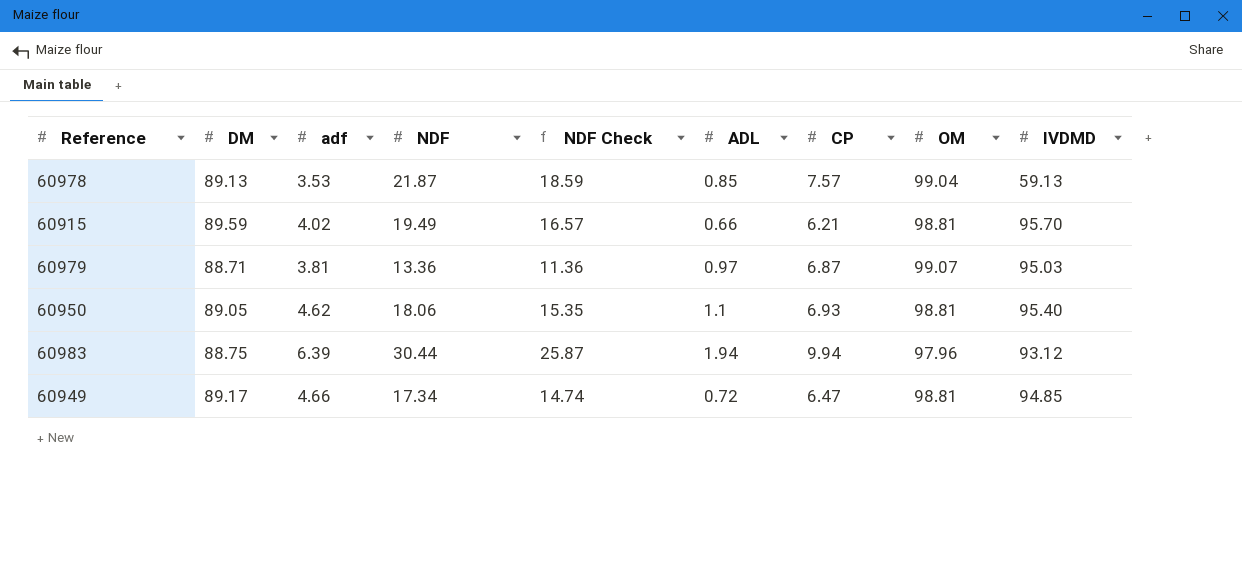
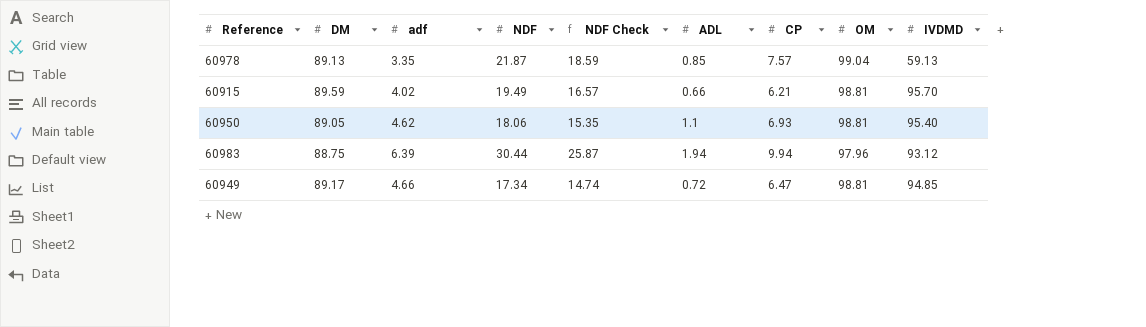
row 60979: 88.71 | 3.81 | 13.36 | 11.36 | 0.97 | 6.87 | 99.07 | 95.03 -> none
60978 | adf: 3.53 -> 3.35

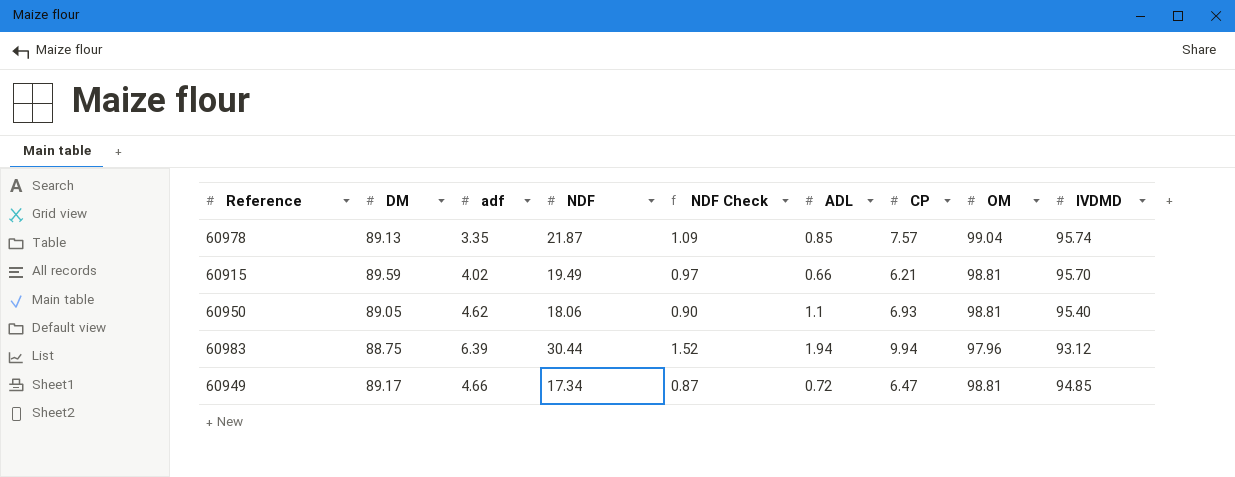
column NDF Check | formula: [NDF] * 0.85 -> [NDF] * 0.05
60978 | IVDMD: 59.13 -> 95.74

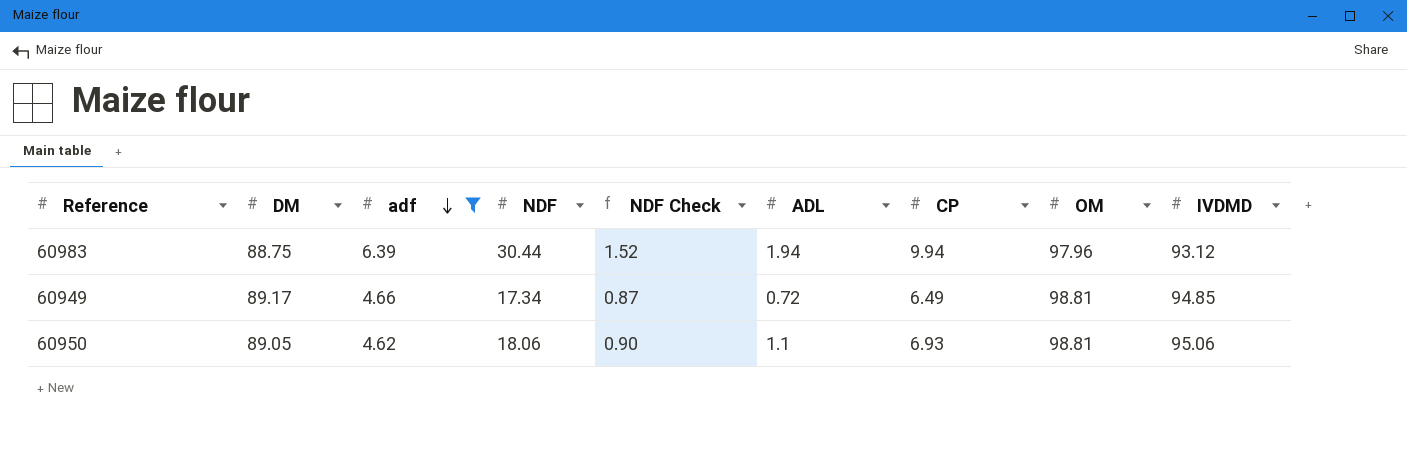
filter: none -> adf >= 4.62
row order: none -> adf descending
60949 | CP: 6.47 -> 6.49
60950 | IVDMD: 95.40 -> 95.06

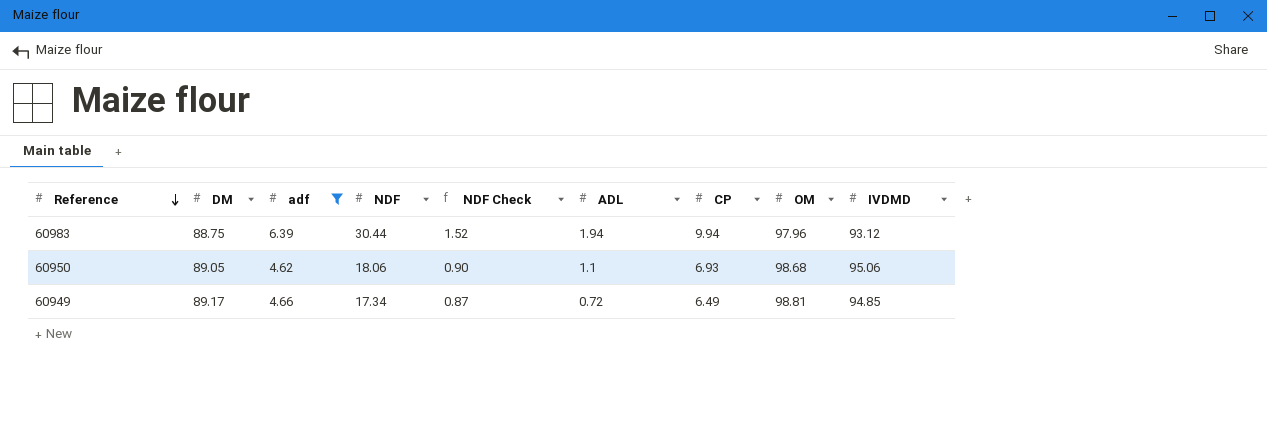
row order: adf descending -> Reference descending
60950 | OM: 98.81 -> 98.68

